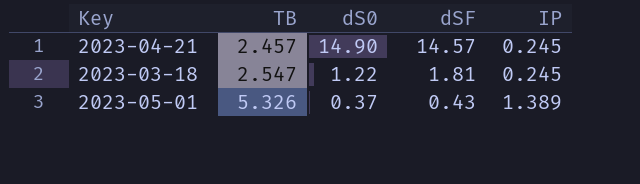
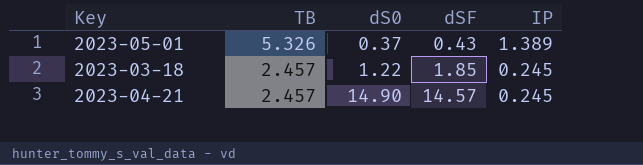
row order: TB ascending -> TB descending
2023-03-18 | TB: 2.547 -> 2.457
2023-03-18 | dSF: 1.81 -> 1.85

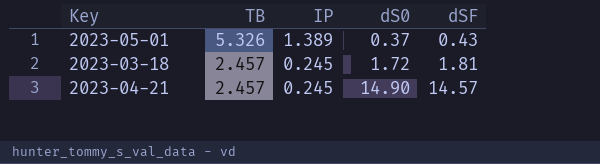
column IP | position: 5 -> 3
2023-03-18 | dS0: 1.22 -> 1.72
2023-03-18 | dSF: 1.85 -> 1.81

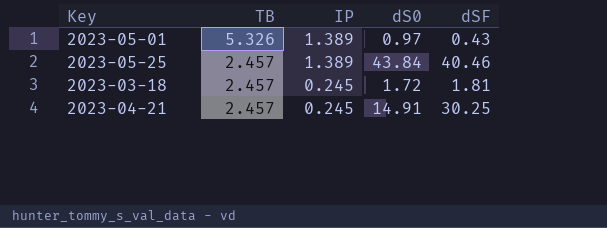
2023-05-01 | dS0: 0.37 -> 0.97
row 2023-05-25: none -> 2.457 | 1.389 | 43.84 | 40.46
2023-04-21 | dS0: 14.90 -> 14.91
2023-04-21 | dSF: 14.57 -> 30.25

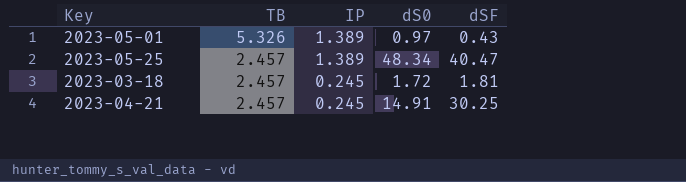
2023-05-25 | dS0: 43.84 -> 48.34
2023-05-25 | dSF: 40.46 -> 40.47

